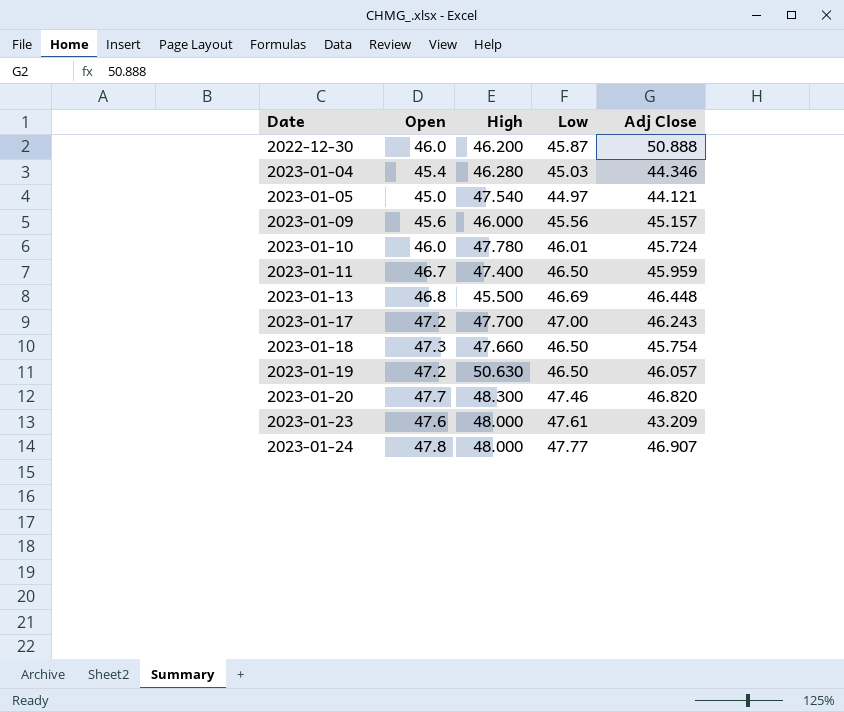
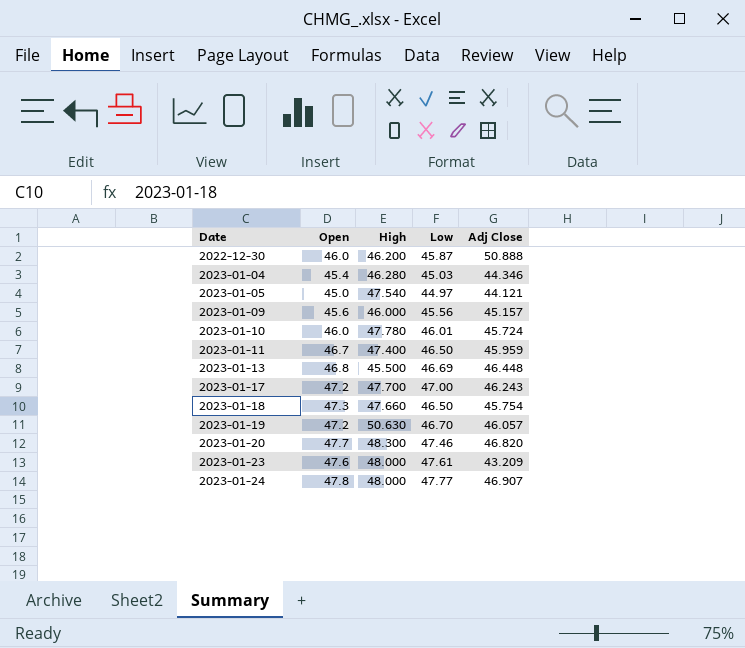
2023-01-19 | Low: 46.50 -> 46.70

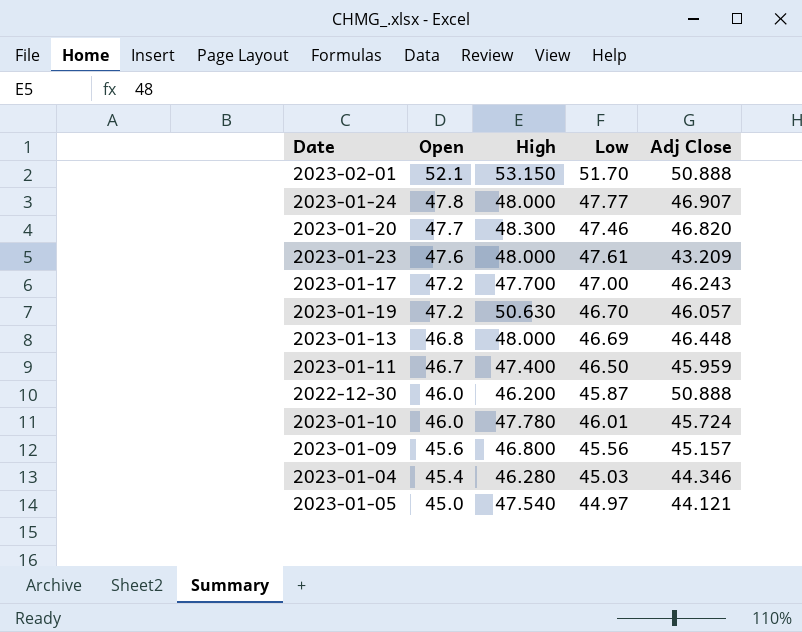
row order: Date ascending -> Open descending
row 2023-01-18: 47.3 | 47.660 | 46.50 | 45.754 -> none
row 2023-02-01: none -> 52.1 | 53.150 | 51.70 | 50.888
2023-01-13 | High: 45.500 -> 48.000
2023-01-09 | High: 46.000 -> 46.800

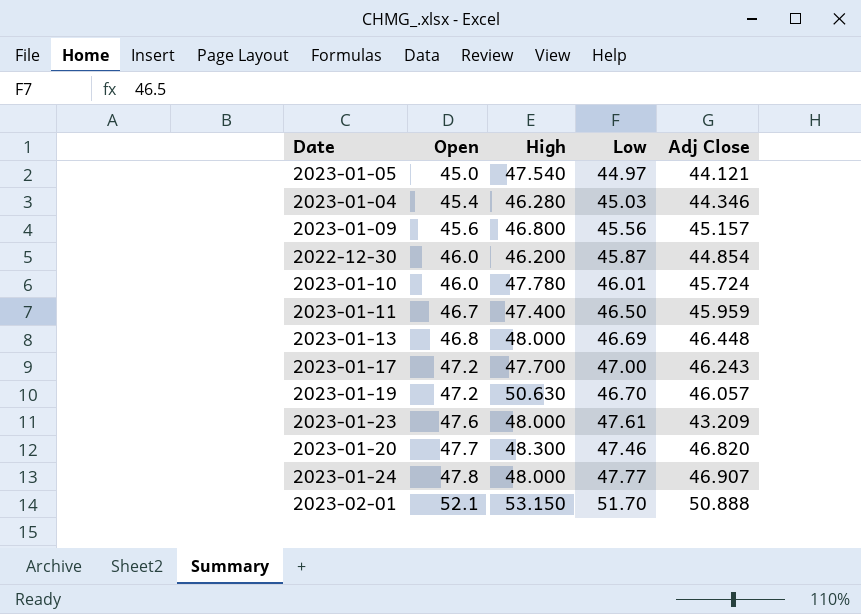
row order: Open descending -> Open ascending
2022-12-30 | Adj Close: 50.888 -> 44.854

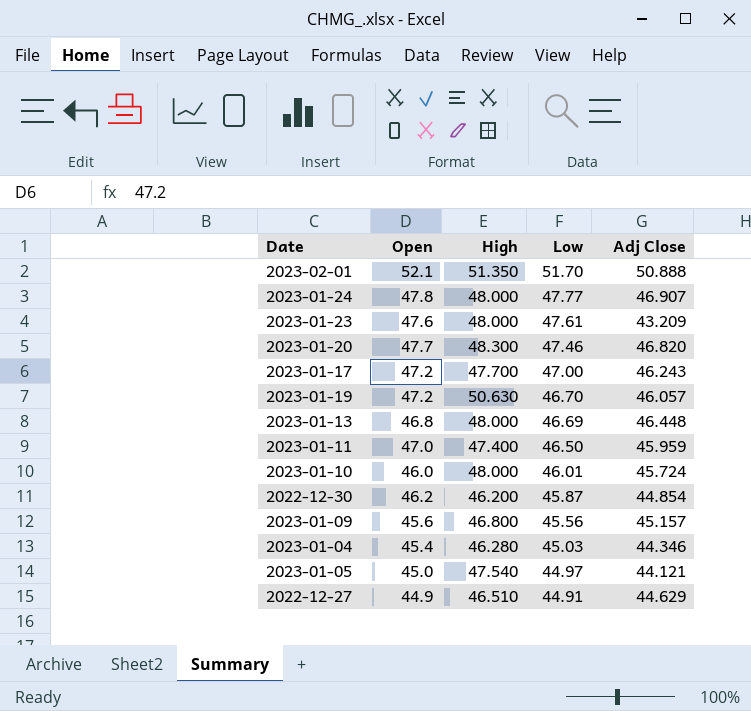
row order: Open ascending -> Low descending
2023-02-01 | High: 53.150 -> 51.350
2023-01-11 | Open: 46.7 -> 47.0
2023-01-10 | High: 47.780 -> 48.000
2022-12-30 | Open: 46.0 -> 46.2
row 2022-12-27: none -> 44.9 | 46.510 | 44.91 | 44.629

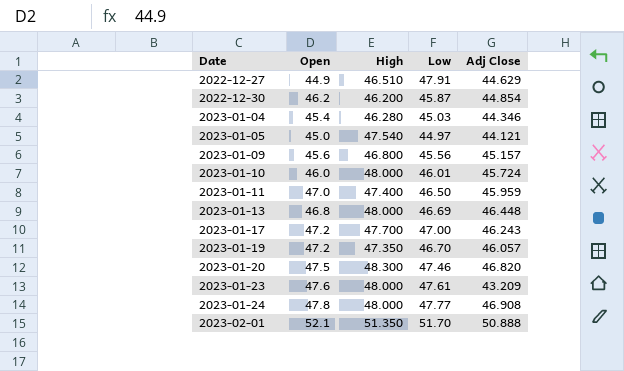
row order: Low descending -> Date ascending
2022-12-27 | Low: 44.91 -> 47.91
2023-01-19 | High: 50.630 -> 47.350
2023-01-20 | Open: 47.7 -> 47.5
2023-01-24 | Adj Close: 46.907 -> 46.908

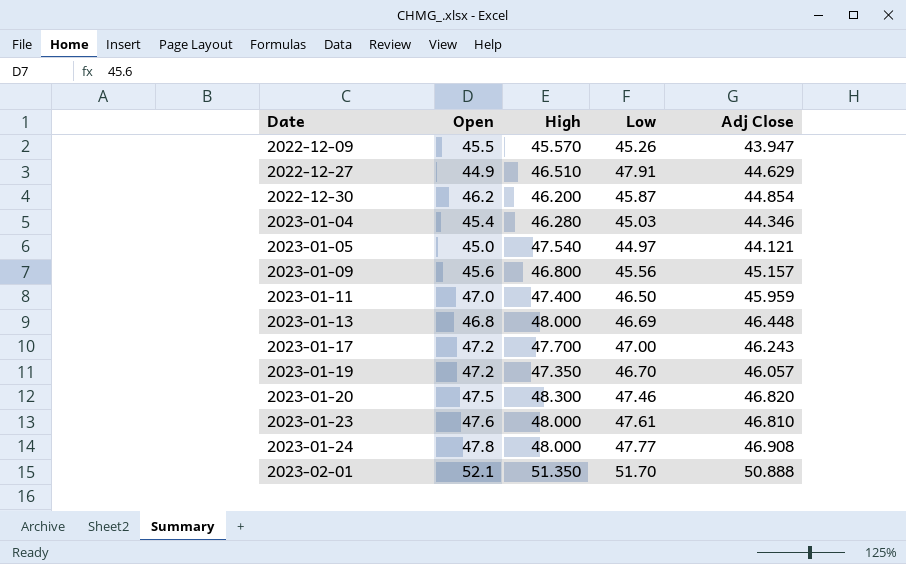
row 2023-01-10: 46.0 | 48.000 | 46.01 | 45.724 -> none
row 2022-12-09: none -> 45.5 | 45.570 | 45.26 | 43.947
2023-01-23 | Adj Close: 43.209 -> 46.810

